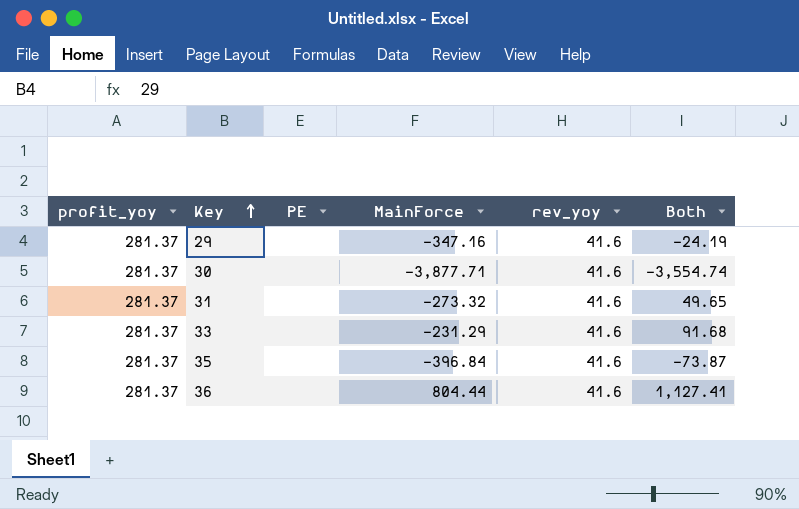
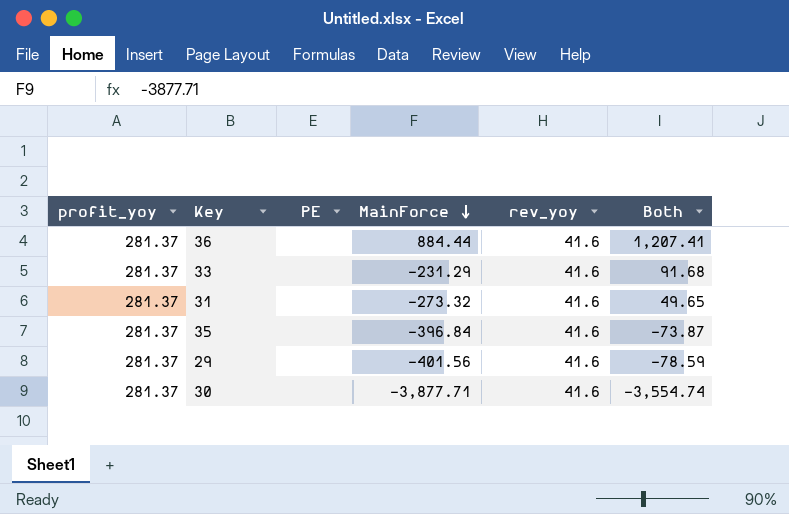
row order: Key ascending -> MainForce descending
36 | MainForce: 804.44 -> 884.44
36 | Both: 1,127.41 -> 1,207.41
29 | MainForce: -347.16 -> -401.56
29 | Both: -24.19 -> -78.59

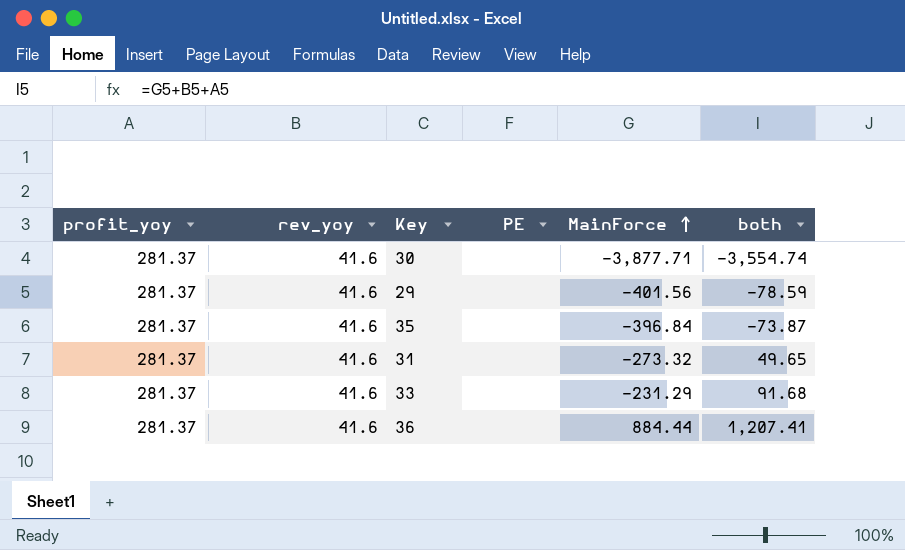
row order: MainForce descending -> MainForce ascending
column rev_yoy | position: 5 -> 2
column name: Both -> both

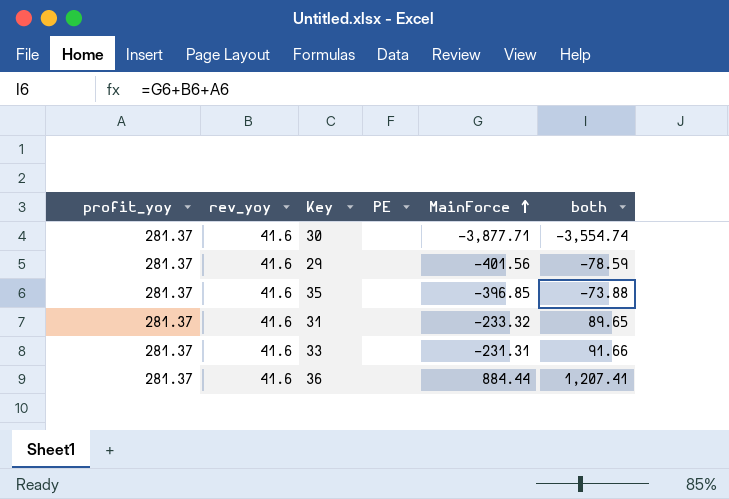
35 | MainForce: -396.84 -> -396.85
35 | both: -73.87 -> -73.88
31 | MainForce: -273.32 -> -233.32
31 | both: 49.65 -> 89.65
33 | MainForce: -231.29 -> -231.31
33 | both: 91.68 -> 91.66

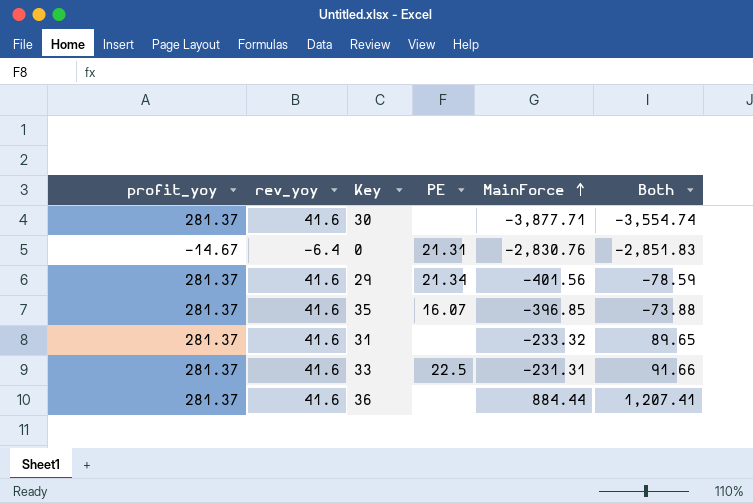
column name: both -> Both
row 0: none -> -14.67 | -6.4 | 21.31 | -2,830.76 | -2,851.83
29 | PE: none -> 21.34
35 | PE: none -> 16.07
33 | PE: none -> 22.5

